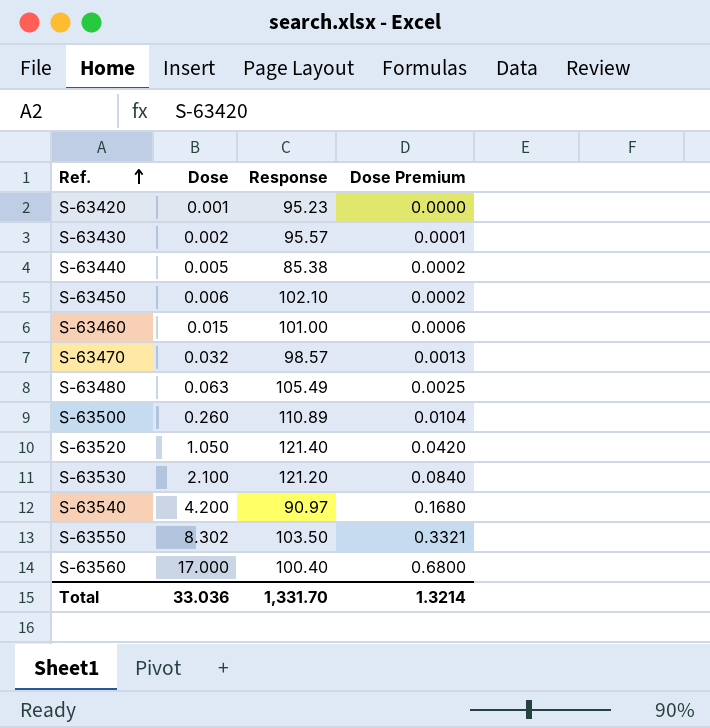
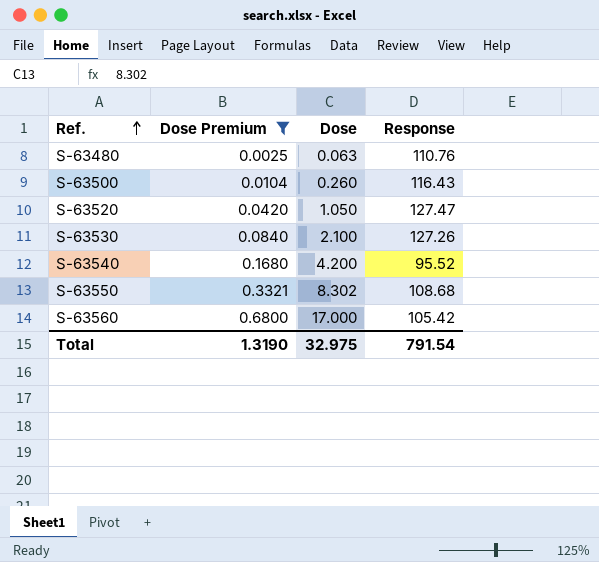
filter: none -> Dose Premium >= 0.0025
column Dose Premium | position: 4 -> 2
S-63480 | Response: 105.49 -> 110.76
S-63500 | Response: 110.89 -> 116.43
S-63520 | Response: 121.40 -> 127.47
S-63530 | Response: 121.20 -> 127.26
S-63540 | Response: 90.97 -> 95.52
S-63550 | Response: 103.50 -> 108.68
S-63560 | Response: 100.40 -> 105.42
Total | Dose Premium: 1.3214 -> 1.3190
Total | Dose: 33.036 -> 32.975
Total | Response: 1,331.70 -> 791.54

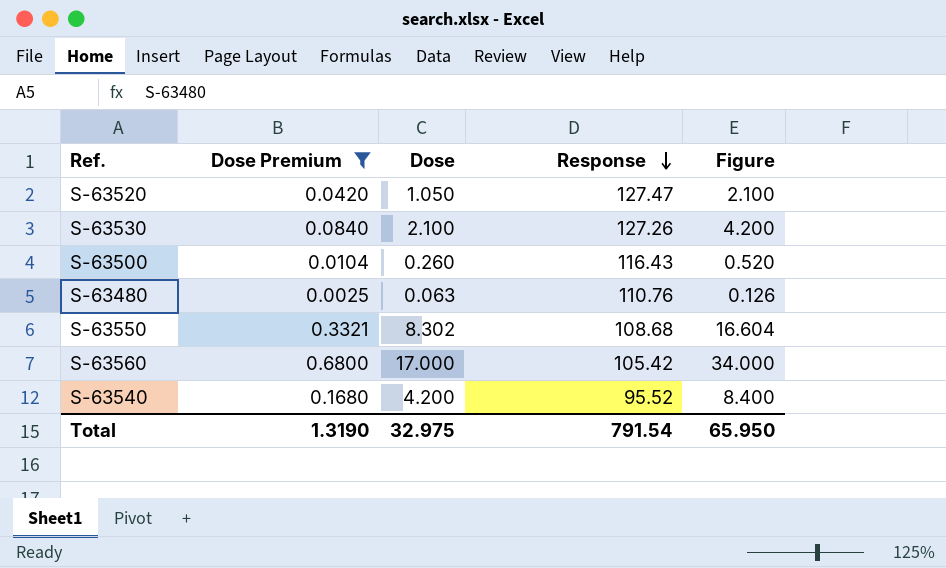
row order: Ref. ascending -> Response descending
column Figure | formula: none -> [Dose] * 2

